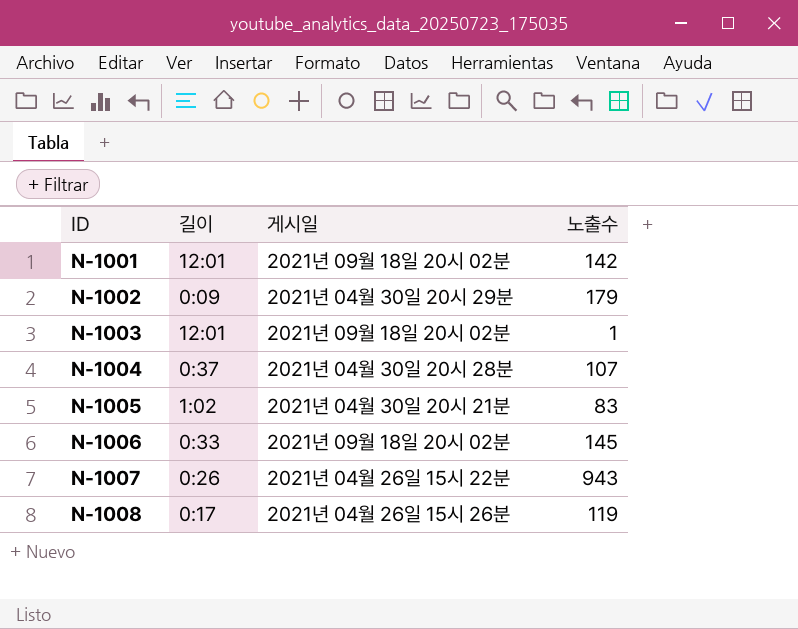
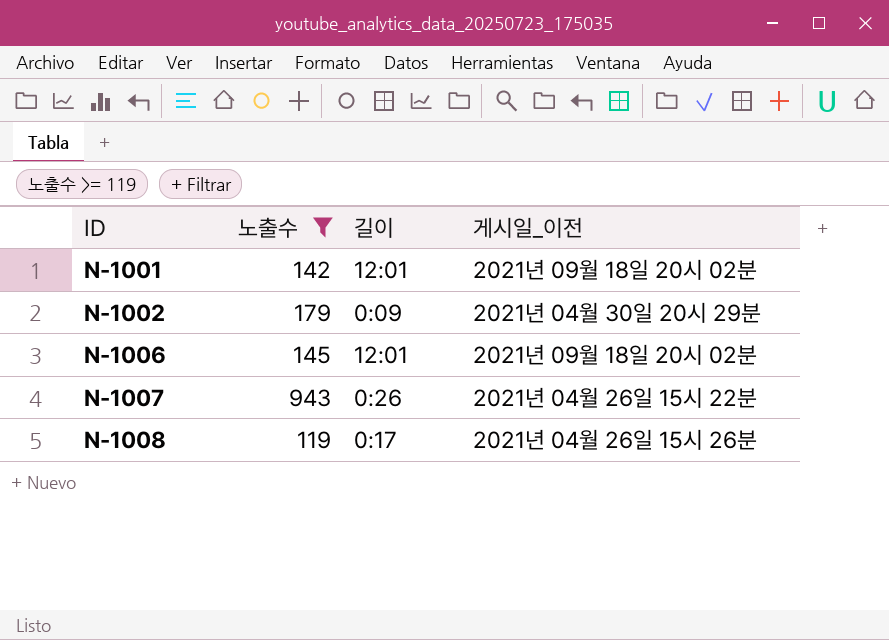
filter: none -> 노출수 >= 119
column 노출수 | position: 4 -> 2
column name: 게시일 -> 게시일_이전
N-1006 | 길이: 0:33 -> 12:01

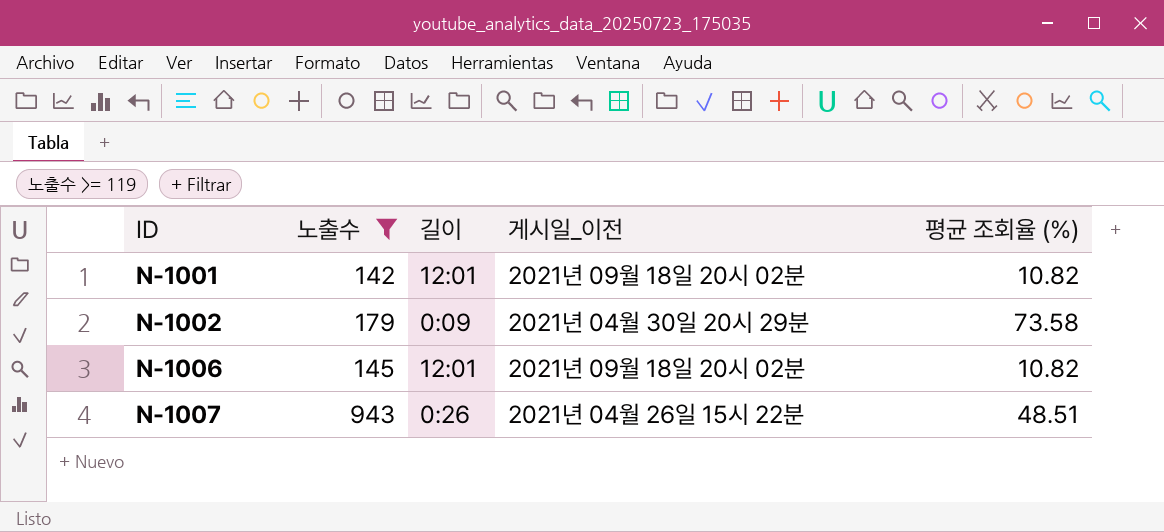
column 평균 조회율 (%) | position: none -> 5
row N-1008: 119 | 0:17 | 2021년 04월 26일 15시 26분 -> none

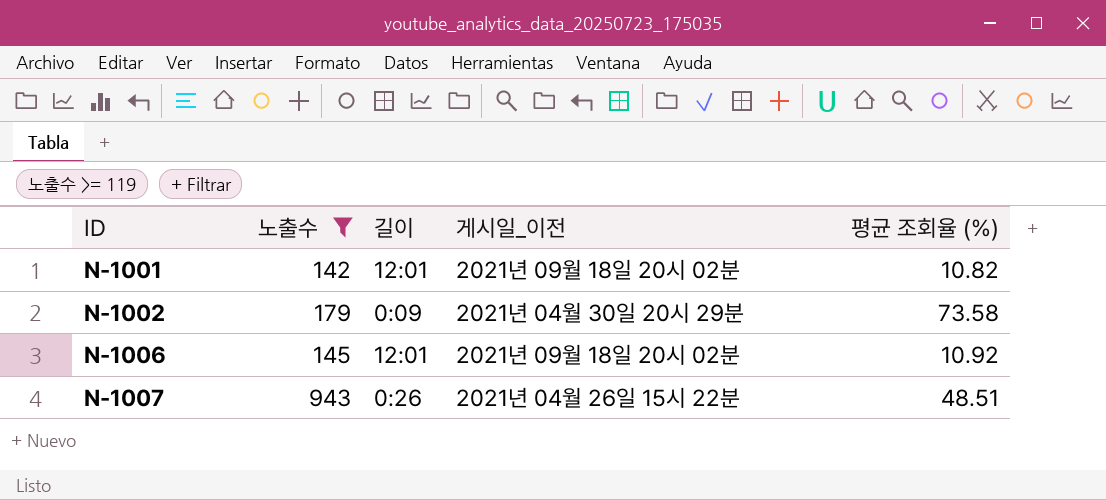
N-1006 | 평균 조회율 (%): 10.82 -> 10.92

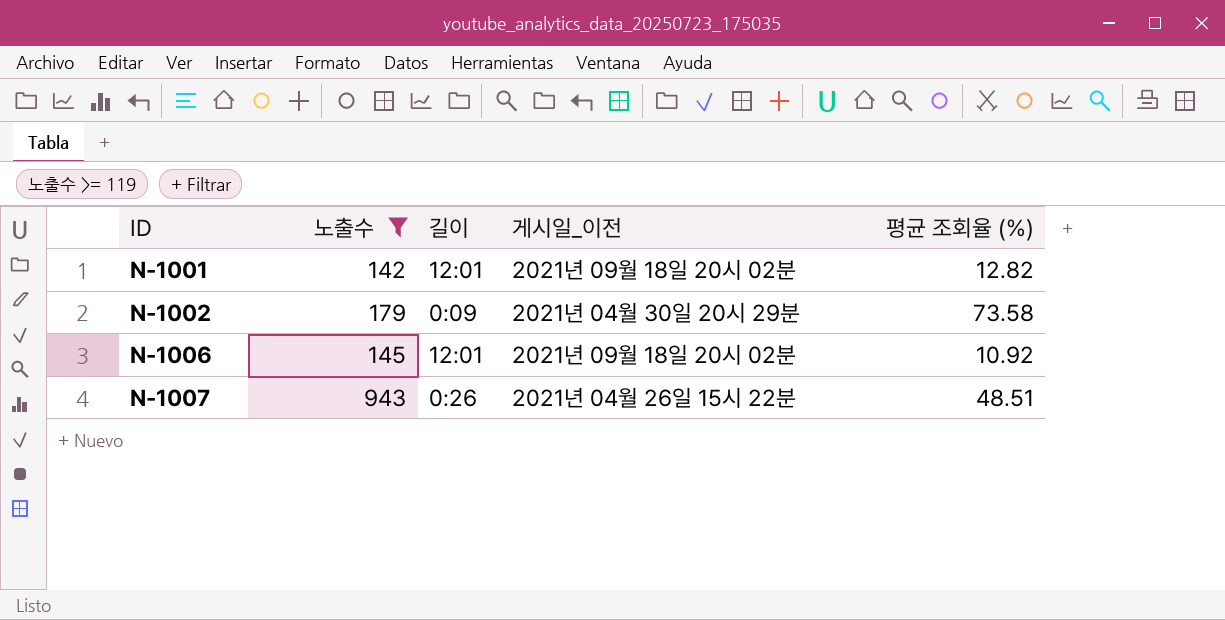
N-1001 | 평균 조회율 (%): 10.82 -> 12.82

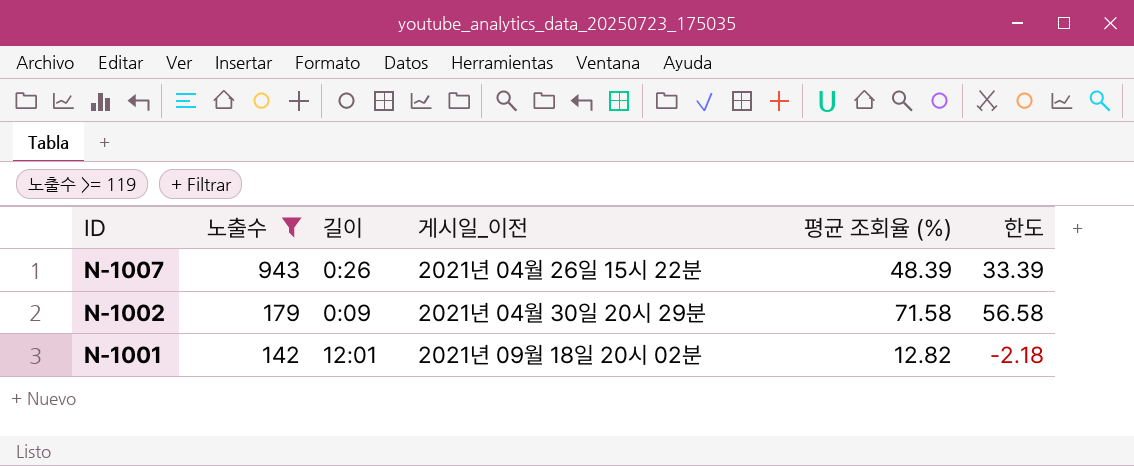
row order: ID ascending -> ID descending
column 한도 | formula: none -> [평균 조회율 (%)] - 15
row N-1006: 145 | 12:01 | 2021년 09월 18일 20시 02분 | 10.92 -> none
N-1007 | 평균 조회율 (%): 48.51 -> 48.39
N-1002 | 평균 조회율 (%): 73.58 -> 71.58

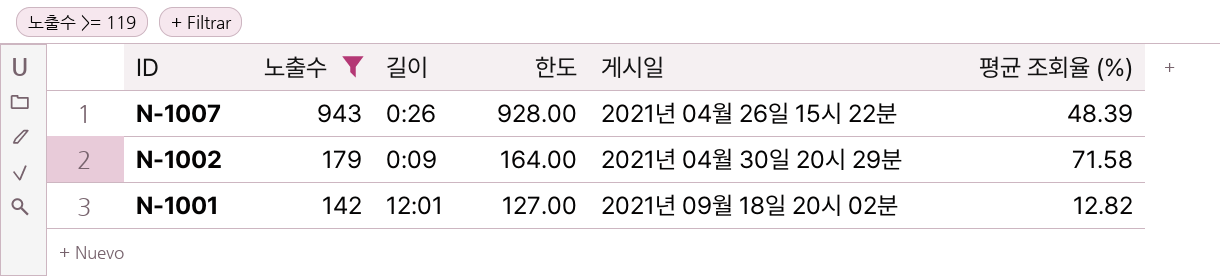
column 한도 | formula: [평균 조회율 (%)] - 15 -> [노출수] - 15
column 한도 | position: 6 -> 4
column name: 게시일_이전 -> 게시일

